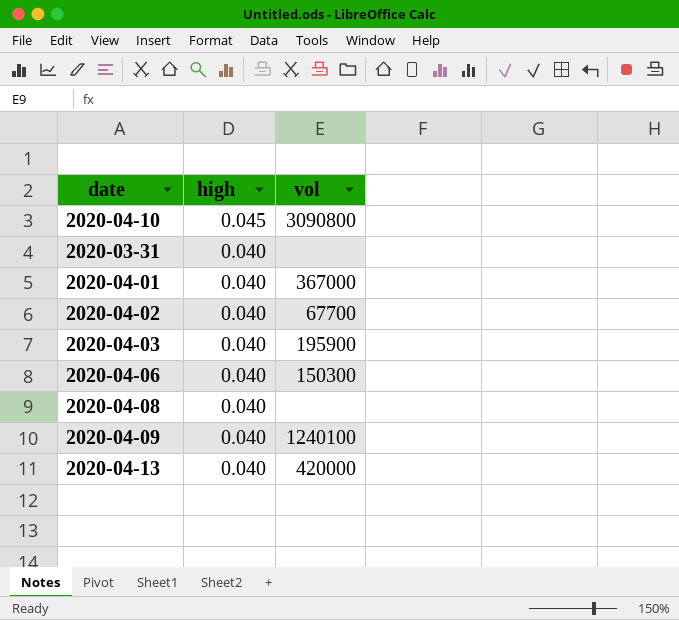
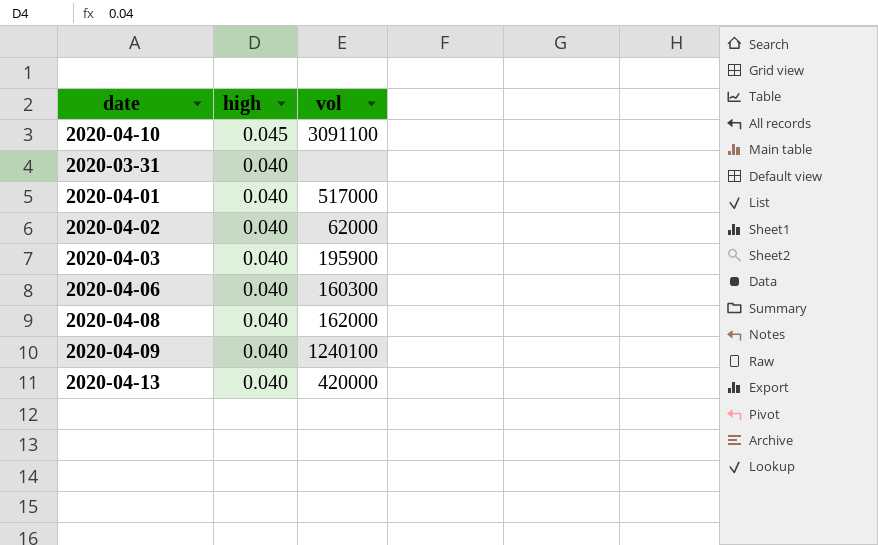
2020-04-10 | vol: 3090800 -> 3091100
2020-04-01 | vol: 367000 -> 517000
2020-04-02 | vol: 67700 -> 62000
2020-04-06 | vol: 150300 -> 160300
2020-04-08 | vol: none -> 162000

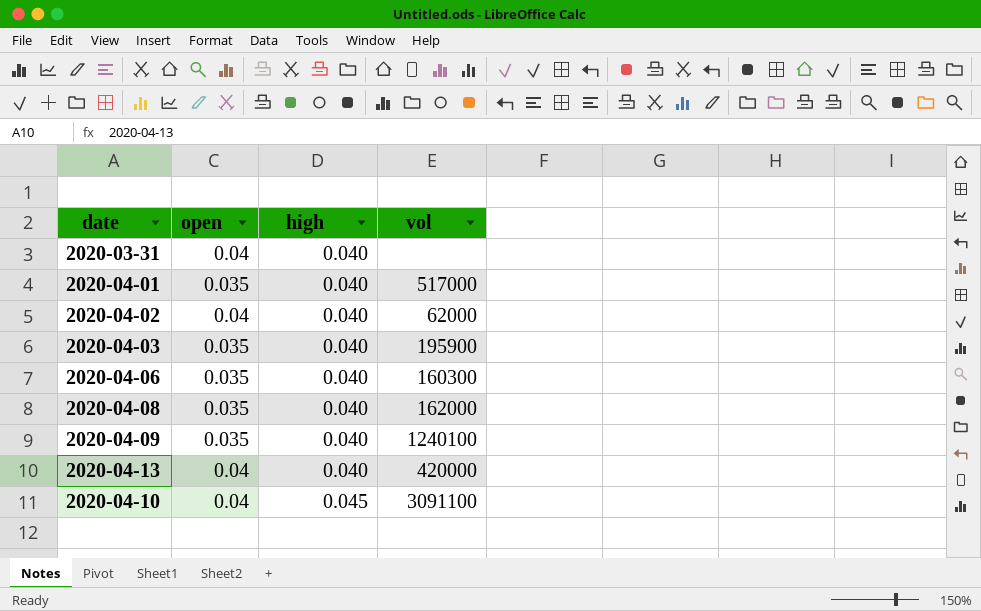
row order: high descending -> high ascending
column open | position: none -> 2

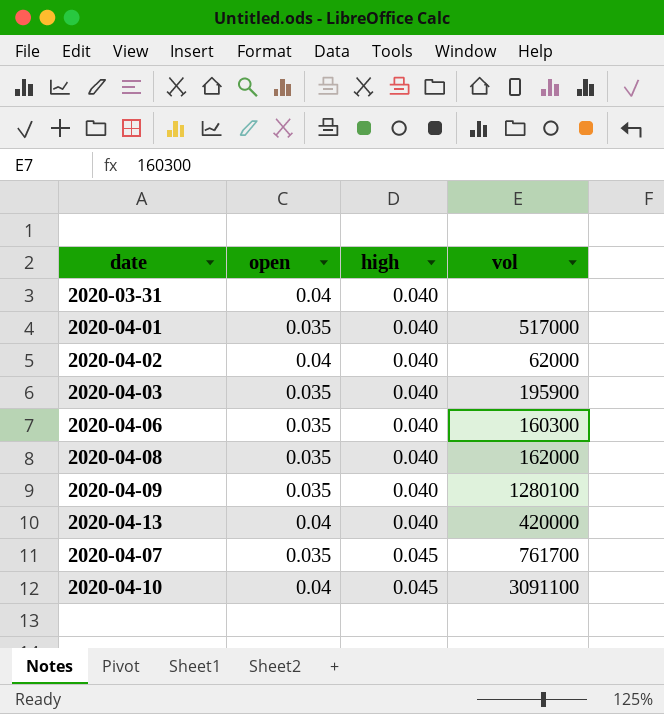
2020-04-09 | vol: 1240100 -> 1280100
row 2020-04-07: none -> 0.035 | 0.045 | 761700

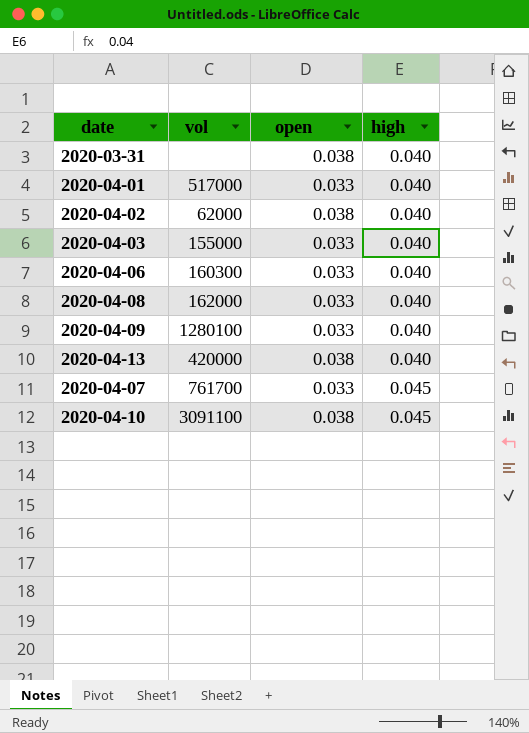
column vol | position: 4 -> 2
2020-03-31 | open: 0.04 -> 0.038
2020-04-01 | open: 0.035 -> 0.033
2020-04-02 | open: 0.04 -> 0.038
2020-04-03 | vol: 195900 -> 155000
2020-04-03 | open: 0.035 -> 0.033
2020-04-06 | open: 0.035 -> 0.033
2020-04-08 | open: 0.035 -> 0.033
2020-04-09 | open: 0.035 -> 0.033
2020-04-13 | open: 0.04 -> 0.038
2020-04-07 | open: 0.035 -> 0.033
2020-04-10 | open: 0.04 -> 0.038

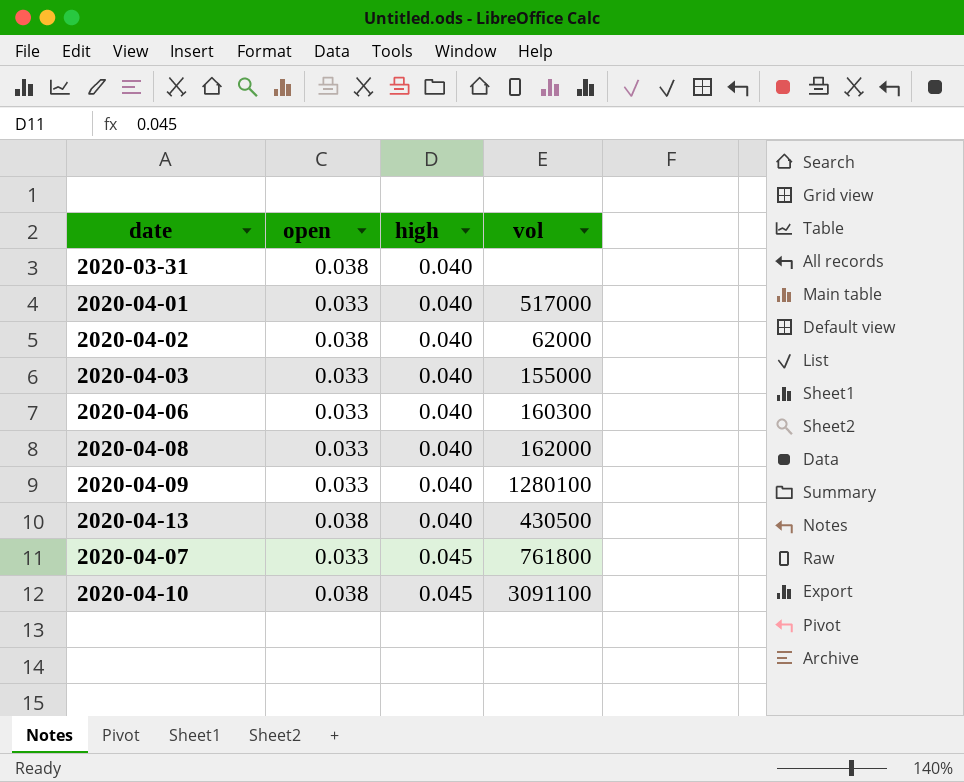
column vol | position: 2 -> 4
2020-04-13 | vol: 420000 -> 430500
2020-04-07 | vol: 761700 -> 761800

